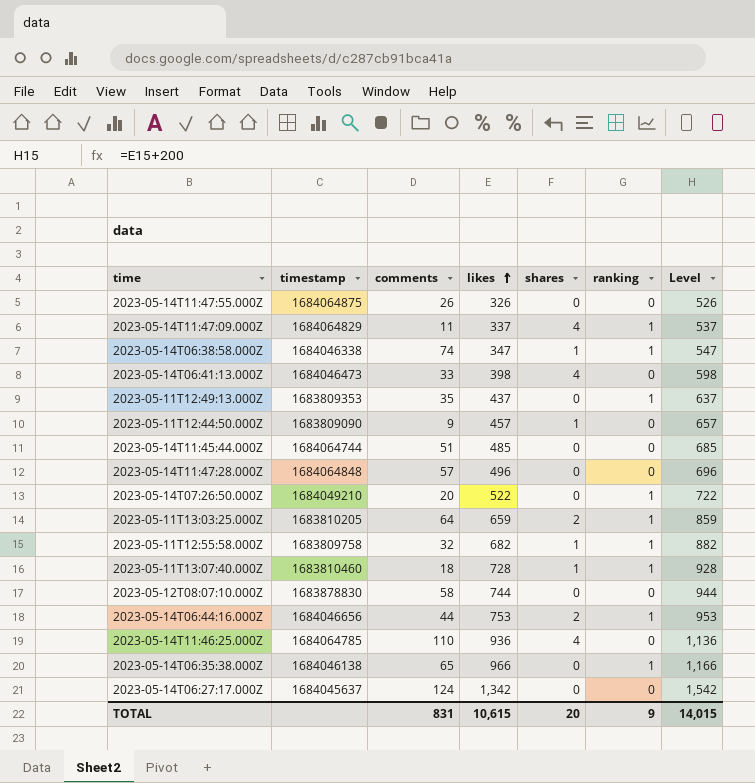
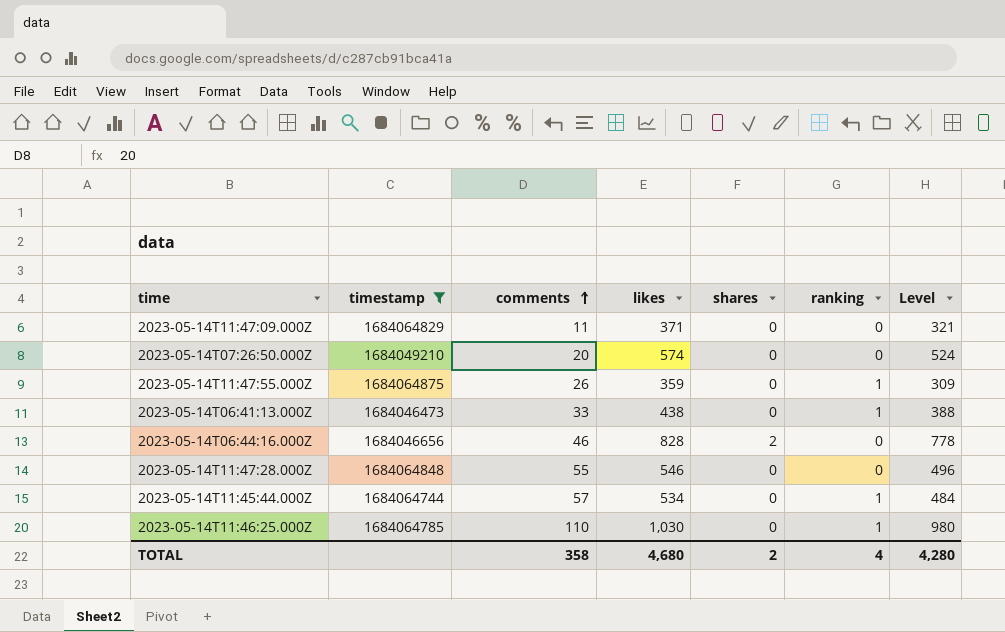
filter: none -> timestamp >= 1684046473
row order: likes ascending -> comments ascending
column Level | formula: [likes] + 200 -> [likes] - 50
2023-05-14T11:47:09.000Z | likes: 337 -> 371
2023-05-14T11:47:09.000Z | shares: 4 -> 0
2023-05-14T11:47:09.000Z | ranking: 1 -> 0
2023-05-14T07:26:50.000Z | likes: 522 -> 574
2023-05-14T07:26:50.000Z | ranking: 1 -> 0
2023-05-14T11:47:55.000Z | likes: 326 -> 359
2023-05-14T11:47:55.000Z | ranking: 0 -> 1
2023-05-14T06:41:13.000Z | likes: 398 -> 438
2023-05-14T06:41:13.000Z | shares: 4 -> 0
2023-05-14T06:41:13.000Z | ranking: 0 -> 1
2023-05-14T06:44:16.000Z | comments: 44 -> 46
2023-05-14T06:44:16.000Z | likes: 753 -> 828
2023-05-14T06:44:16.000Z | ranking: 1 -> 0
2023-05-14T11:47:28.000Z | comments: 57 -> 55
2023-05-14T11:47:28.000Z | likes: 496 -> 546
2023-05-14T11:45:44.000Z | comments: 51 -> 57
2023-05-14T11:45:44.000Z | likes: 485 -> 534
2023-05-14T11:45:44.000Z | ranking: 0 -> 1
2023-05-14T11:46:25.000Z | likes: 936 -> 1,030
2023-05-14T11:46:25.000Z | shares: 4 -> 0
2023-05-14T11:46:25.000Z | ranking: 0 -> 1
TOTAL | comments: 831 -> 358
TOTAL | likes: 10,615 -> 4,680
TOTAL | shares: 20 -> 2
TOTAL | ranking: 9 -> 4
TOTAL | Level: 14,015 -> 4,280

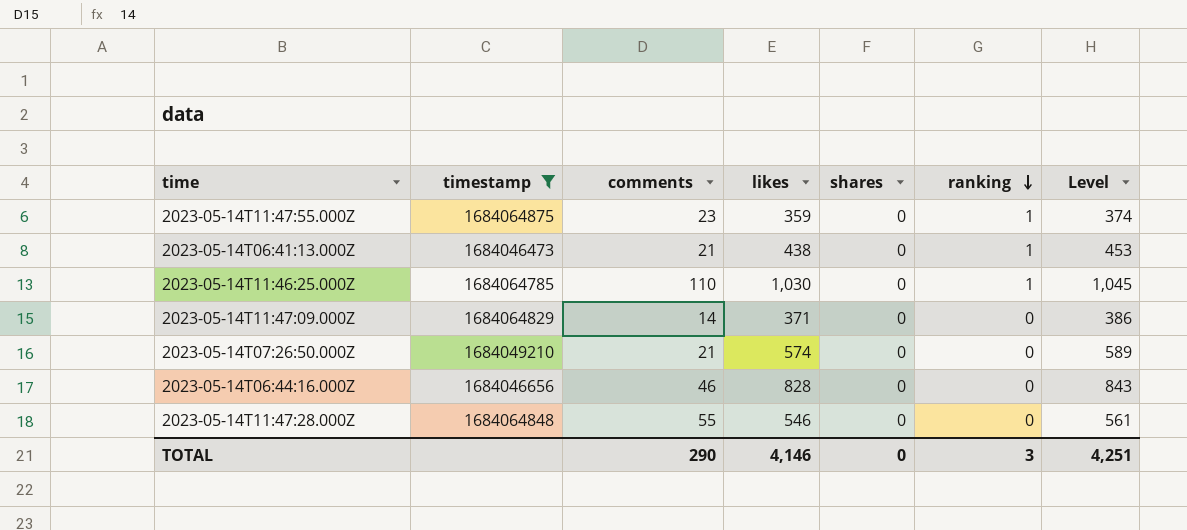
row order: comments ascending -> ranking descending
column Level | formula: [likes] - 50 -> [likes] + 15
row 2023-05-14T11:45:44.000Z: 1684064744 | 57 | 534 | 0 | 1 | 484 -> none
2023-05-14T11:47:55.000Z | comments: 26 -> 23
2023-05-14T06:41:13.000Z | comments: 33 -> 21
2023-05-14T11:47:09.000Z | comments: 11 -> 14
2023-05-14T07:26:50.000Z | comments: 20 -> 21
2023-05-14T06:44:16.000Z | shares: 2 -> 0
TOTAL | comments: 358 -> 290
TOTAL | likes: 4,680 -> 4,146
TOTAL | shares: 2 -> 0
TOTAL | ranking: 4 -> 3
TOTAL | Level: 4,280 -> 4,251

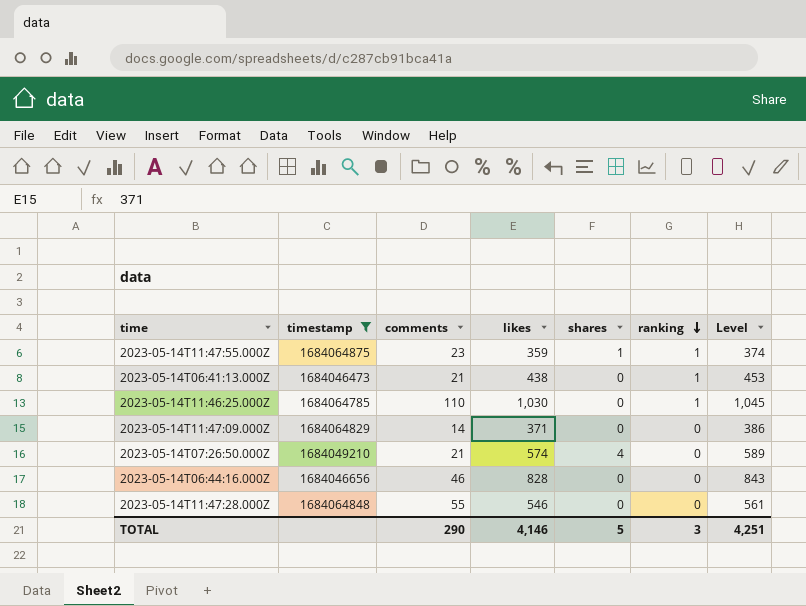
2023-05-14T11:47:55.000Z | shares: 0 -> 1
2023-05-14T07:26:50.000Z | shares: 0 -> 4
TOTAL | shares: 0 -> 5

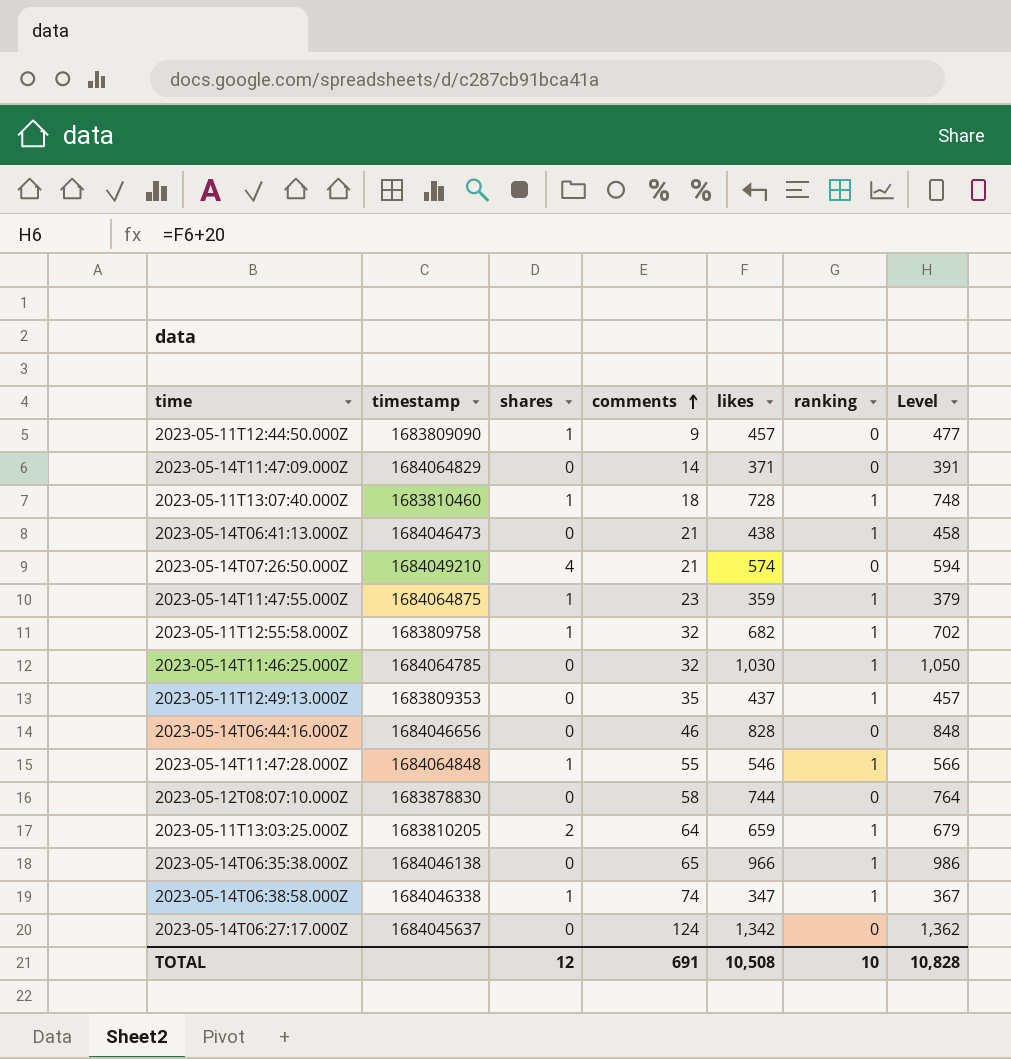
filter: timestamp >= 1684046473 -> none
row order: ranking descending -> comments ascending
column shares | position: 5 -> 3
column Level | formula: [likes] + 15 -> [likes] + 20
2023-05-14T11:46:25.000Z | comments: 110 -> 32
2023-05-14T11:47:28.000Z | shares: 0 -> 1
2023-05-14T11:47:28.000Z | ranking: 0 -> 1
TOTAL | shares: 5 -> 12
TOTAL | comments: 290 -> 691
TOTAL | likes: 4,146 -> 10,508
TOTAL | ranking: 3 -> 10
TOTAL | Level: 4,251 -> 10,828

